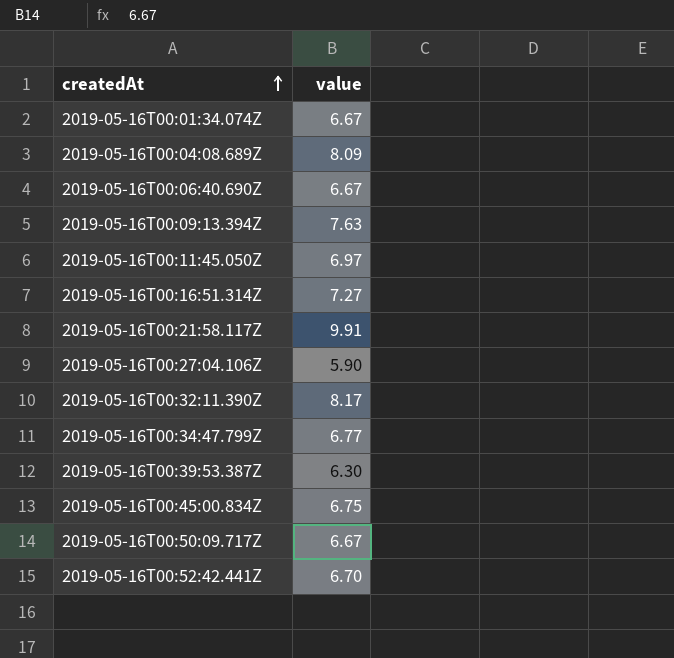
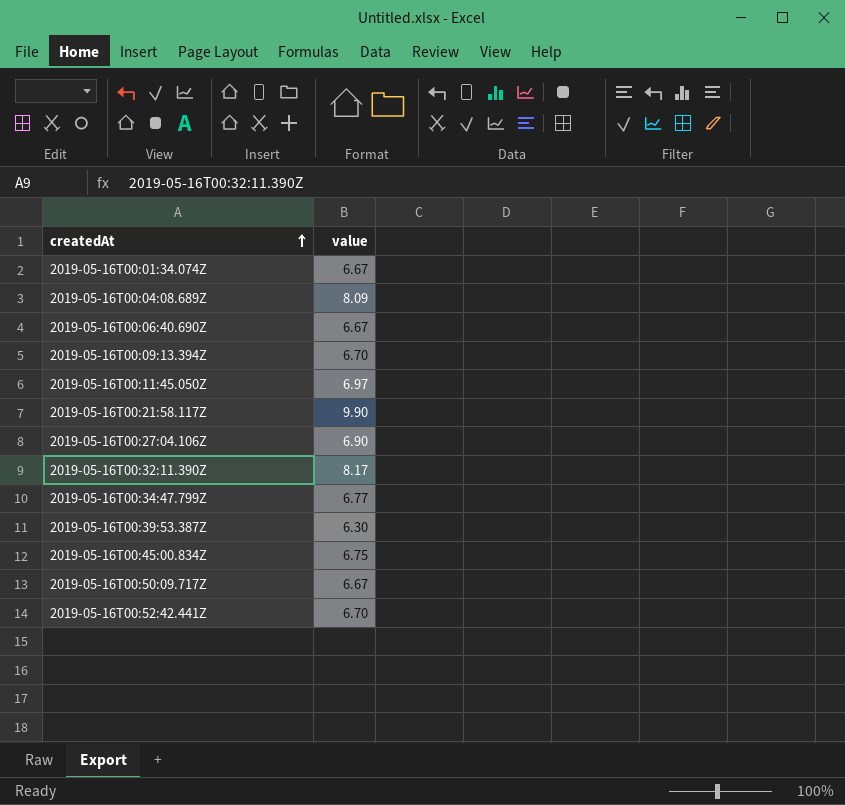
row 2019-05-16T00:16:51.314Z: 7.27 -> none
2019-05-16T00:09:13.394Z | value: 7.63 -> 6.70
2019-05-16T00:21:58.117Z | value: 9.91 -> 9.90
2019-05-16T00:27:04.106Z | value: 5.90 -> 6.90

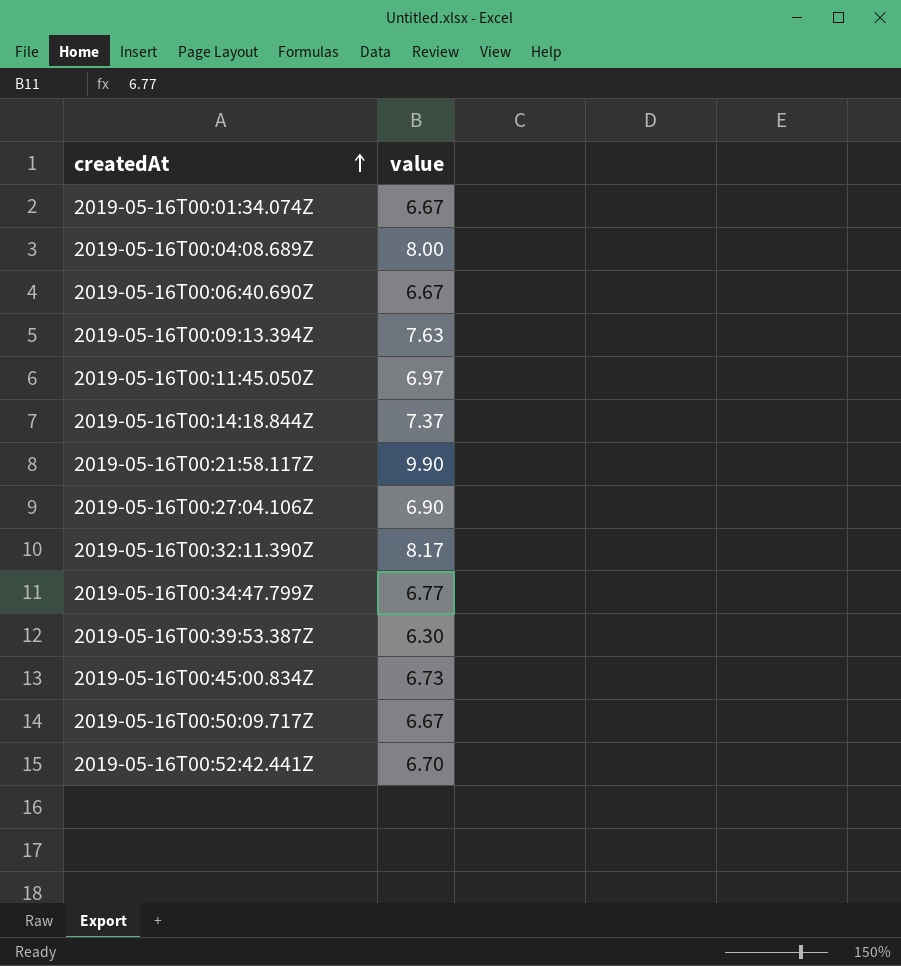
2019-05-16T00:04:08.689Z | value: 8.09 -> 8.00
2019-05-16T00:09:13.394Z | value: 6.70 -> 7.63
row 2019-05-16T00:14:18.844Z: none -> 7.37
2019-05-16T00:45:00.834Z | value: 6.75 -> 6.73

